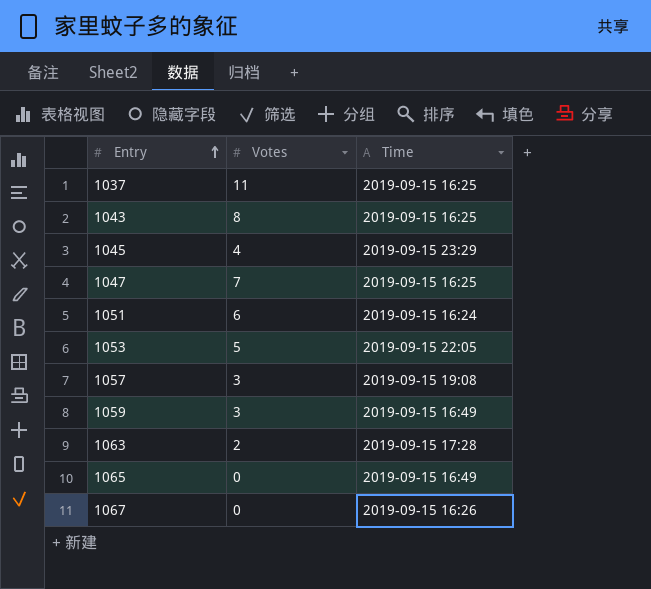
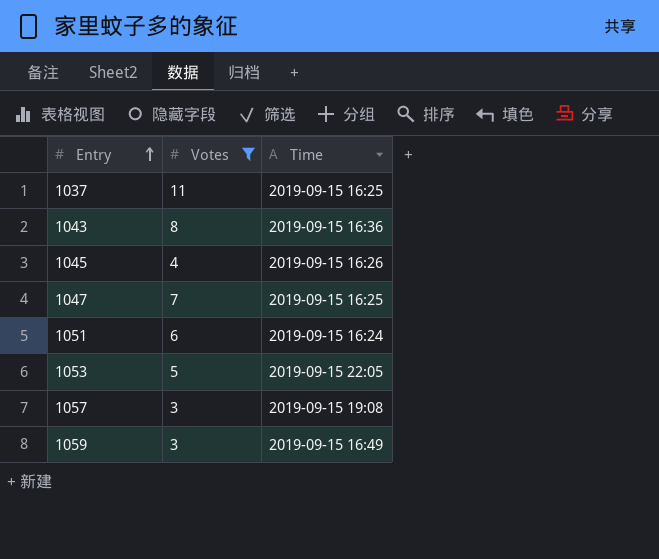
filter: none -> Votes >= 3
1043 | Time: 2019-09-15 16:25 -> 2019-09-15 16:36
1045 | Time: 2019-09-15 23:29 -> 2019-09-15 16:26

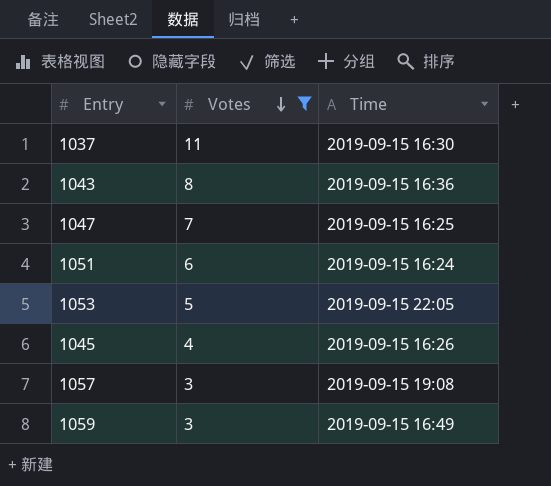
row order: Entry ascending -> Votes descending
1037 | Time: 2019-09-15 16:25 -> 2019-09-15 16:30

